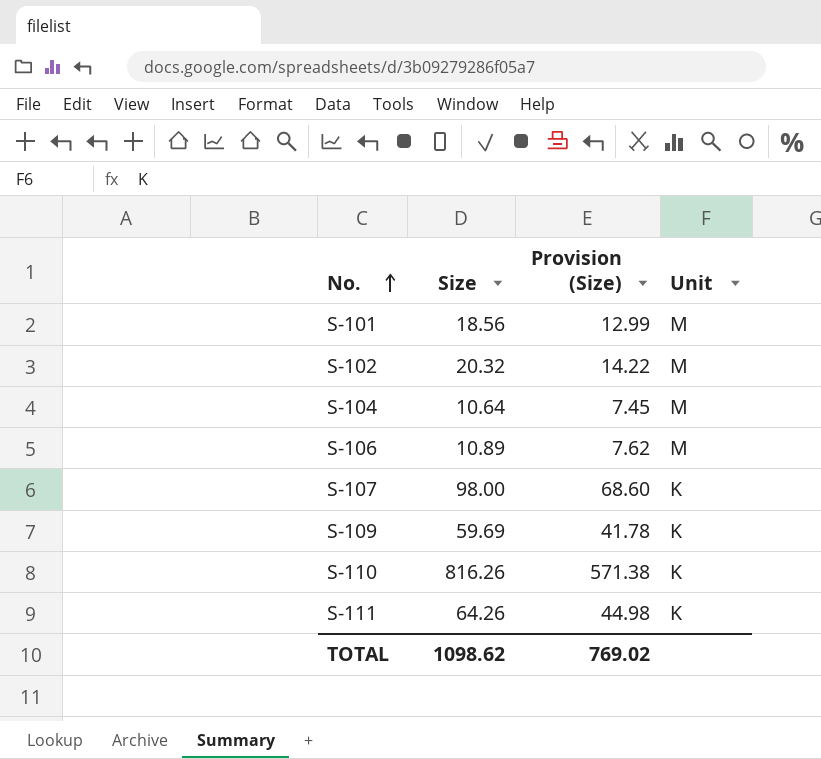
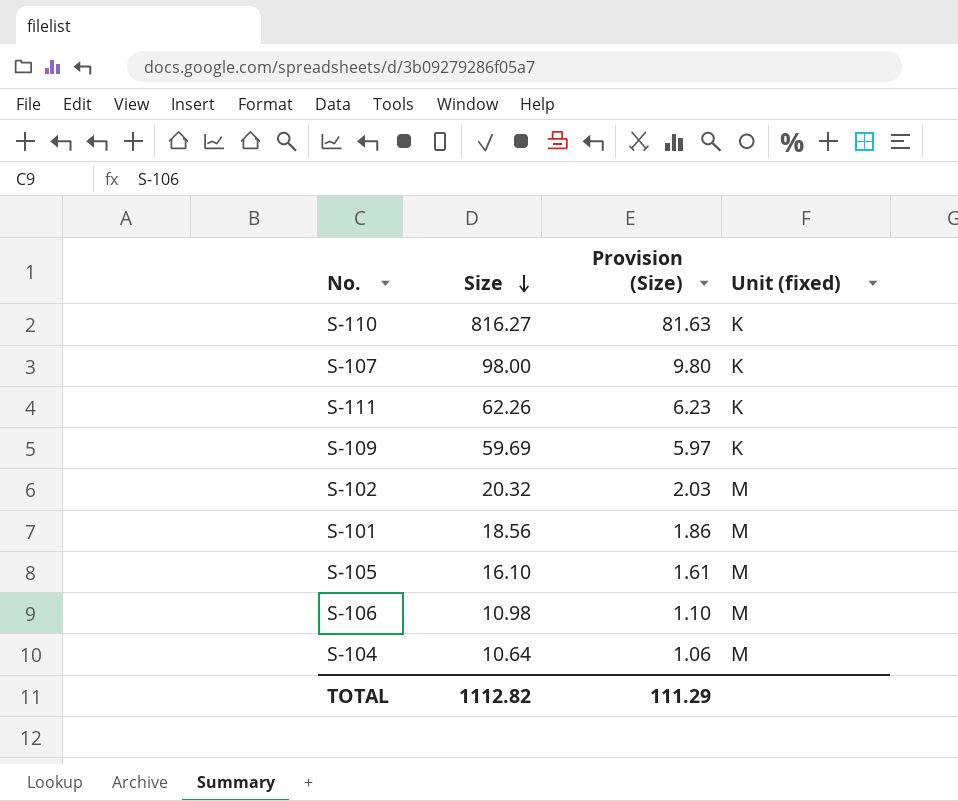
row order: No. ascending -> Size descending
column Provision (Size) | formula: [Size] * 0.7 -> [Size] * 0.1
column name: Unit -> Unit (fixed)
S-110 | Size: 816.26 -> 816.27
S-111 | Size: 64.26 -> 62.26
row S-105: none -> 16.10 | 1.61 | M
S-106 | Size: 10.89 -> 10.98
TOTAL | Size: 1098.62 -> 1112.82
TOTAL | Provision (Size): 769.02 -> 111.29

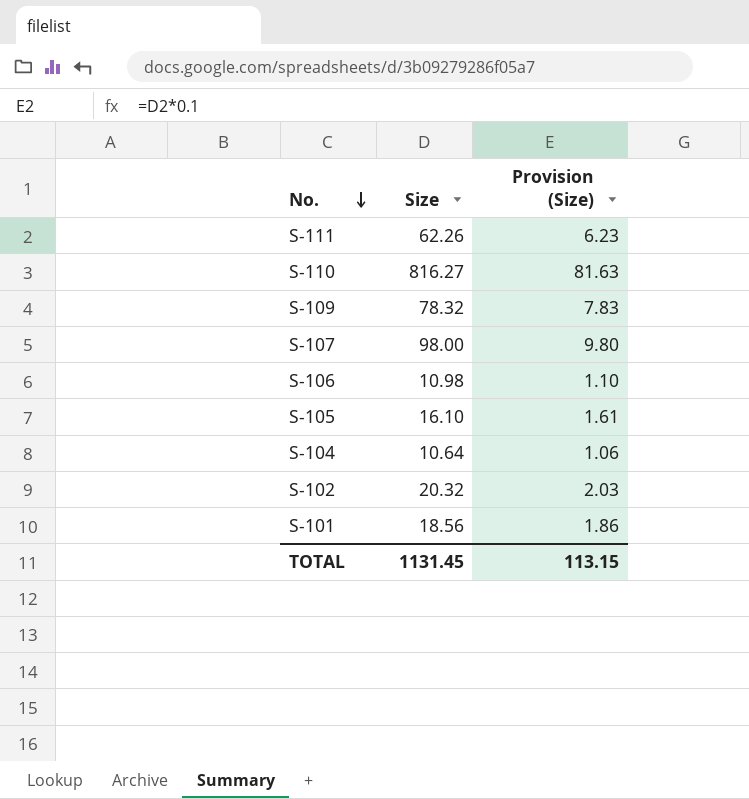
row order: Size descending -> No. descending
column Unit (fixed) | position: 4 -> none
S-109 | Size: 59.69 -> 78.32
S-109 | Provision (Size): 5.97 -> 7.83
TOTAL | Size: 1112.82 -> 1131.45
TOTAL | Provision (Size): 111.29 -> 113.15

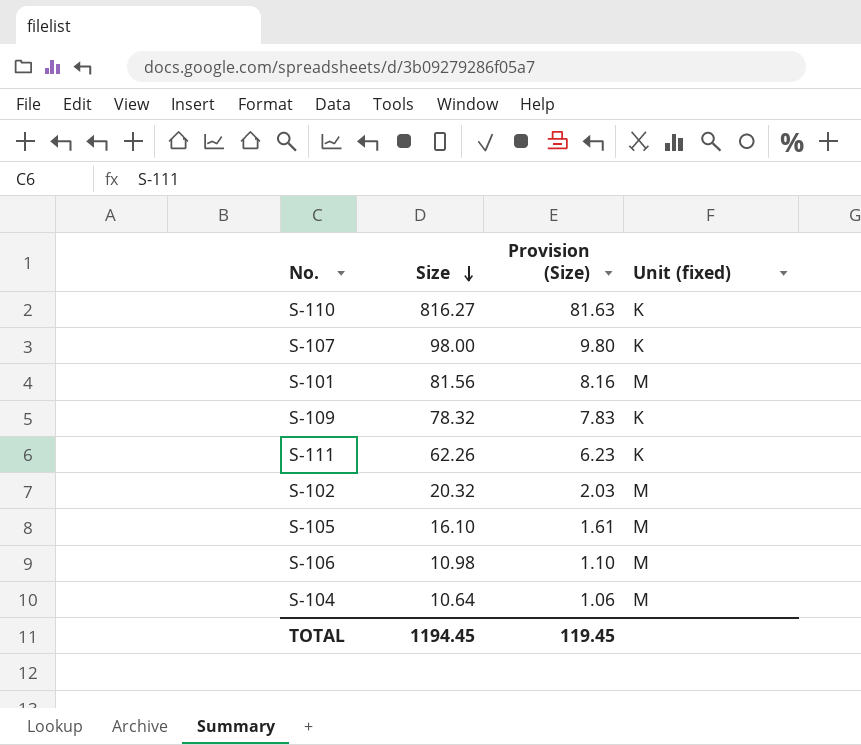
row order: No. descending -> Size descending
column Unit (fixed) | position: none -> 4
S-101 | Size: 18.56 -> 81.56
S-101 | Provision (Size): 1.86 -> 8.16
TOTAL | Size: 1131.45 -> 1194.45
TOTAL | Provision (Size): 113.15 -> 119.45

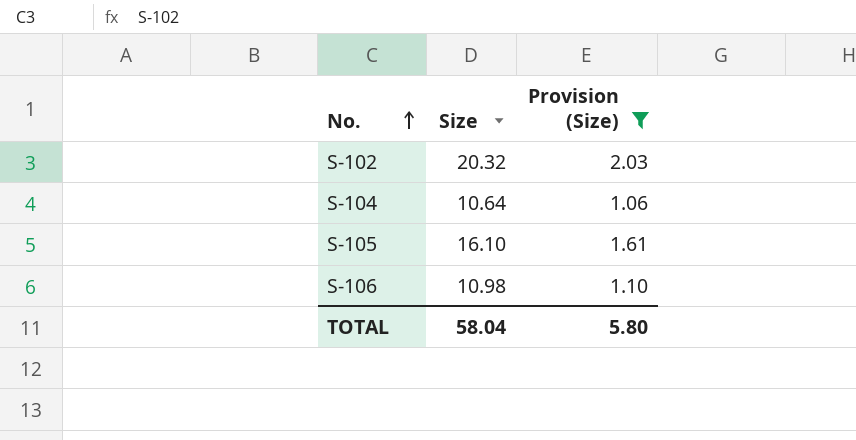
filter: none -> Provision (Size) <= 2.03
row order: Size descending -> No. ascending
column Unit (fixed) | position: 4 -> none
TOTAL | Size: 1194.45 -> 58.04
TOTAL | Provision (Size): 119.45 -> 5.80

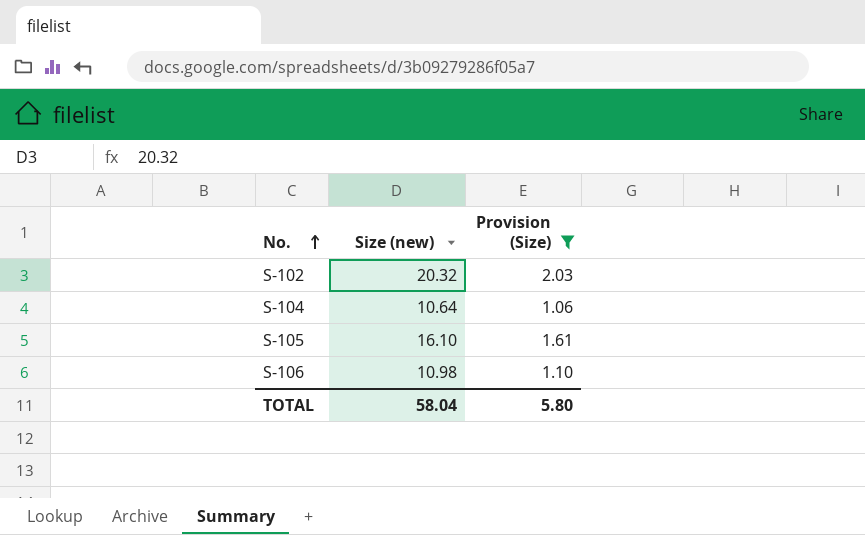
column name: Size -> Size (new)

